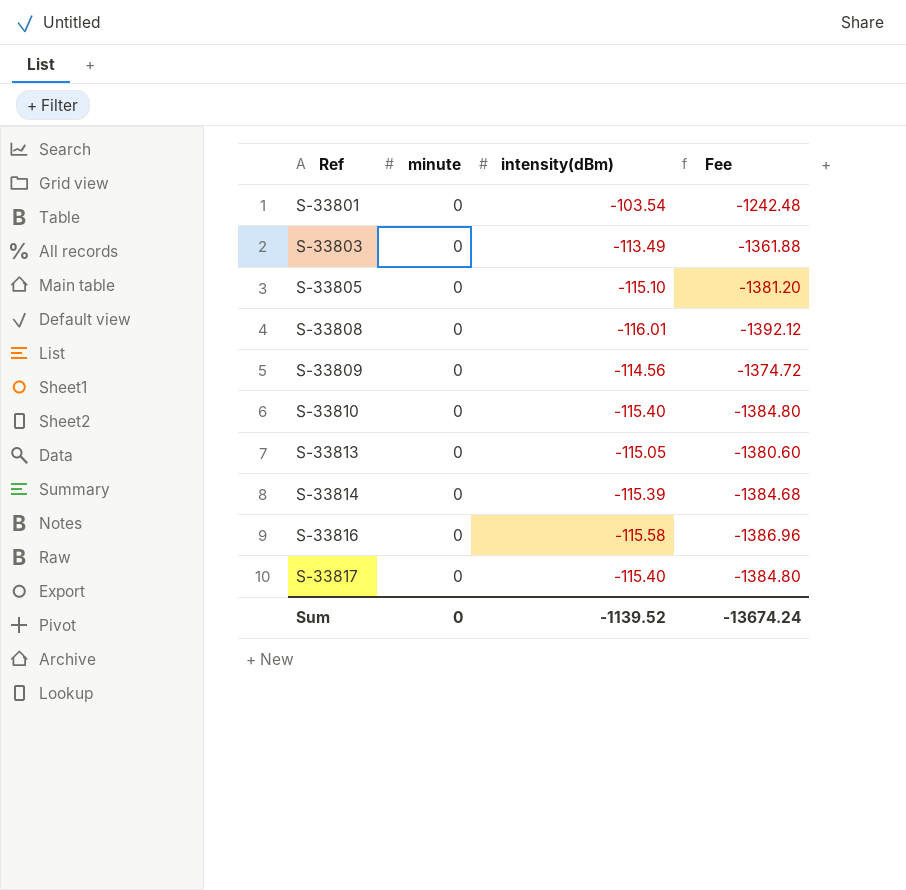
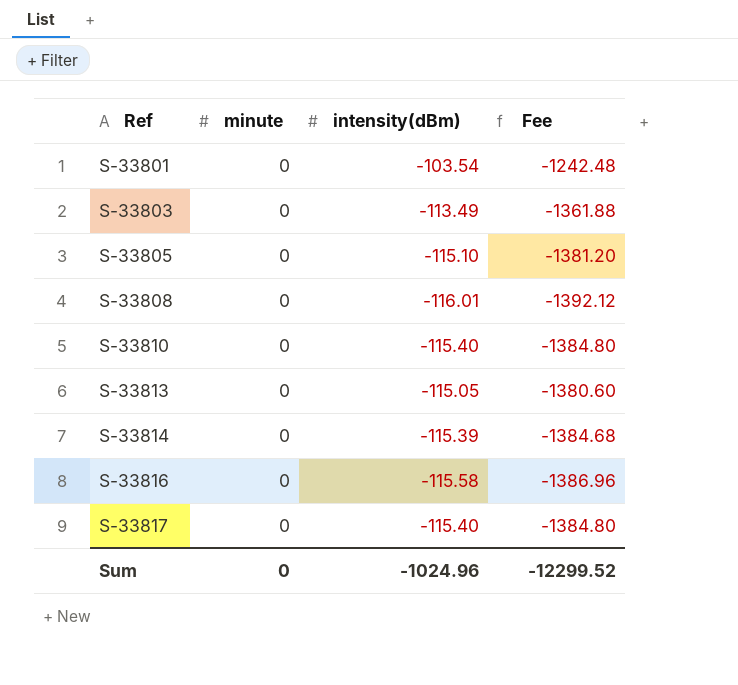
row S-33809: 0 | -114.56 | -1374.72 -> none
Sum | intensity(dBm): -1139.52 -> -1024.96
Sum | Fee: -13674.24 -> -12299.52

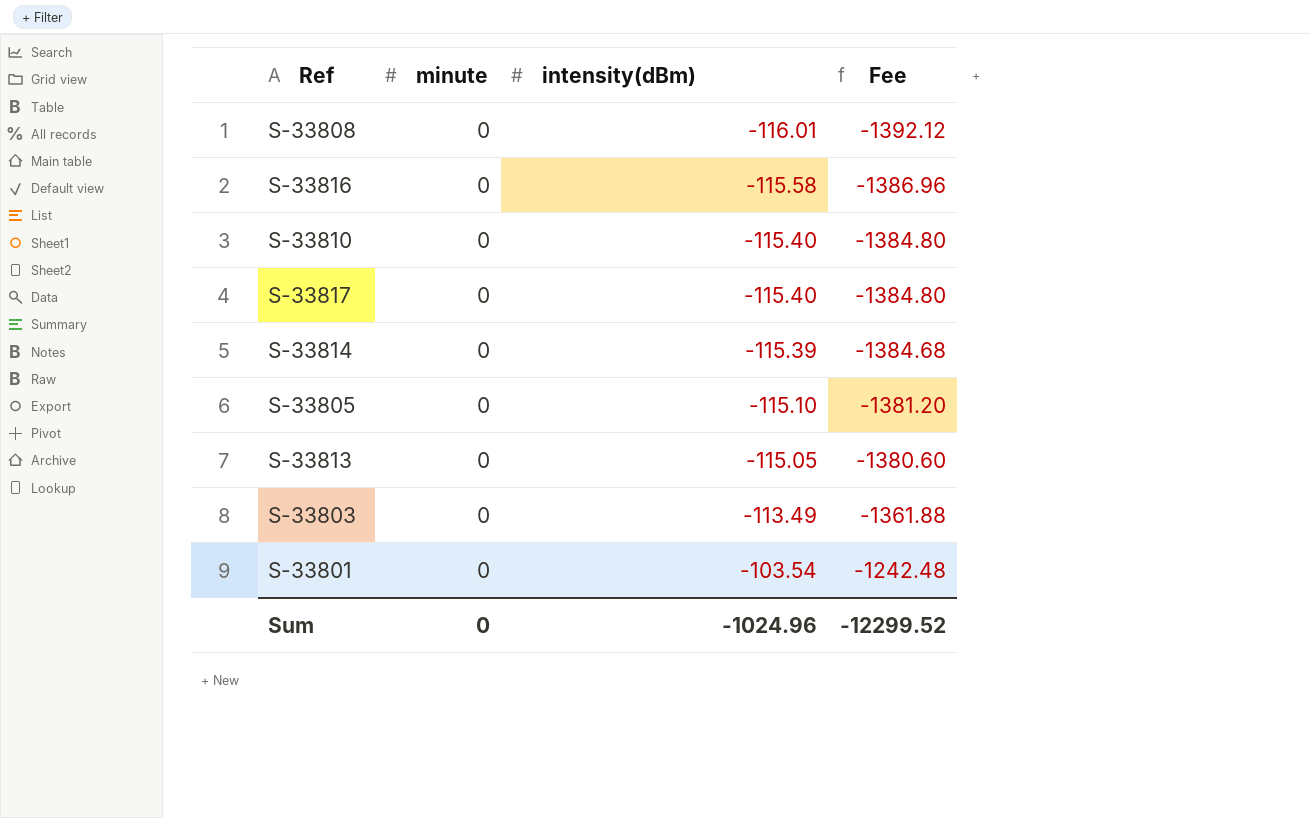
row order: Ref ascending -> intensity(dBm) ascending

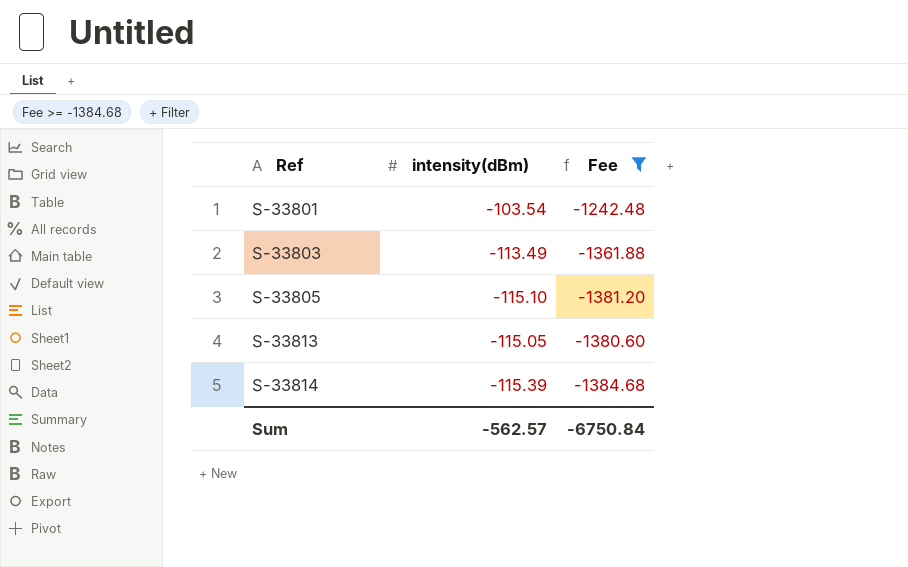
filter: none -> Fee >= -1384.68
row order: intensity(dBm) ascending -> Ref ascending
column minute | position: 2 -> none
Sum | intensity(dBm): -1024.96 -> -562.57
Sum | Fee: -12299.52 -> -6750.84

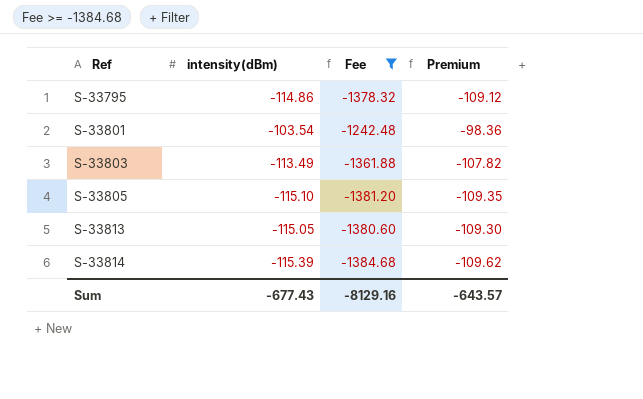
column Premium | formula: none -> [intensity(dBm)] * 0.95
row S-33795: none -> -114.86 | -1378.32 | -109.12
Sum | intensity(dBm): -562.57 -> -677.43
Sum | Fee: -6750.84 -> -8129.16

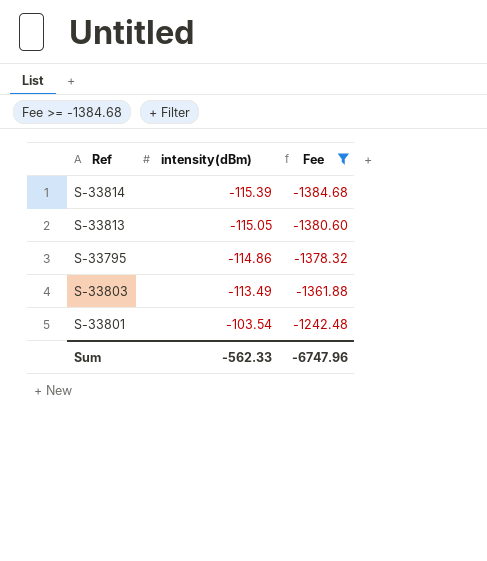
row order: Ref ascending -> intensity(dBm) ascending
column Premium | formula: [intensity(dBm)] * 0.95 -> none
row S-33805: -115.10 | -1381.20 | -109.35 -> none
Sum | intensity(dBm): -677.43 -> -562.33
Sum | Fee: -8129.16 -> -6747.96

